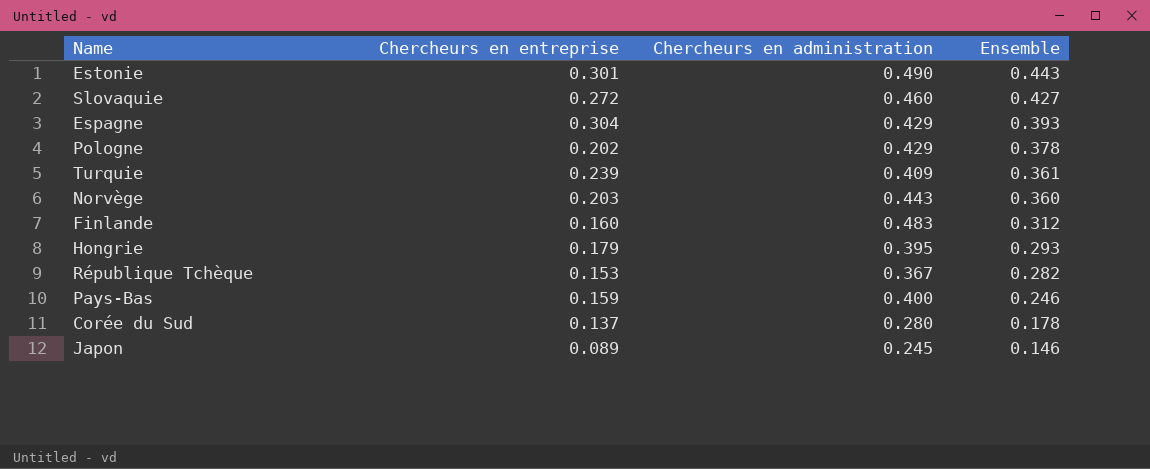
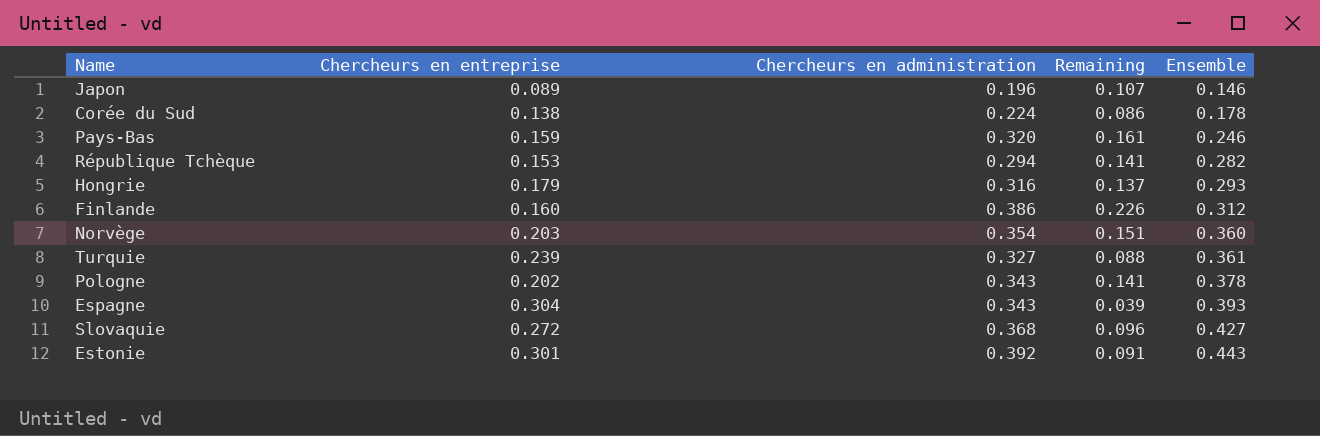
row order: Ensemble descending -> Ensemble ascending
column Remaining | formula: none -> [Chercheurs en administration] - [Chercheurs en entreprise]
Japon | Chercheurs en administration: 0.245 -> 0.196
Corée du Sud | Chercheurs en entreprise: 0.137 -> 0.138
Corée du Sud | Chercheurs en administration: 0.280 -> 0.224
Pays-Bas | Chercheurs en administration: 0.400 -> 0.320
République Tchèque | Chercheurs en administration: 0.367 -> 0.294
Hongrie | Chercheurs en administration: 0.395 -> 0.316
Finlande | Chercheurs en administration: 0.483 -> 0.386
Norvège | Chercheurs en administration: 0.443 -> 0.354
Turquie | Chercheurs en administration: 0.409 -> 0.327
Pologne | Chercheurs en administration: 0.429 -> 0.343
Espagne | Chercheurs en administration: 0.429 -> 0.343
Slovaquie | Chercheurs en administration: 0.460 -> 0.368
Estonie | Chercheurs en administration: 0.490 -> 0.392

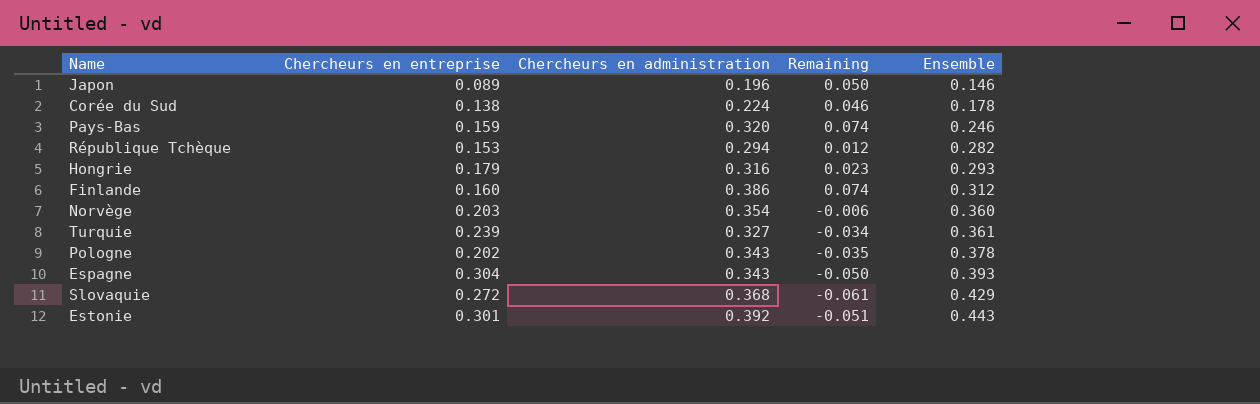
column Remaining | formula: [Chercheurs en administration] - [Chercheurs en entreprise] -> [Chercheurs en administration] - [Ensemble]
Slovaquie | Ensemble: 0.427 -> 0.429

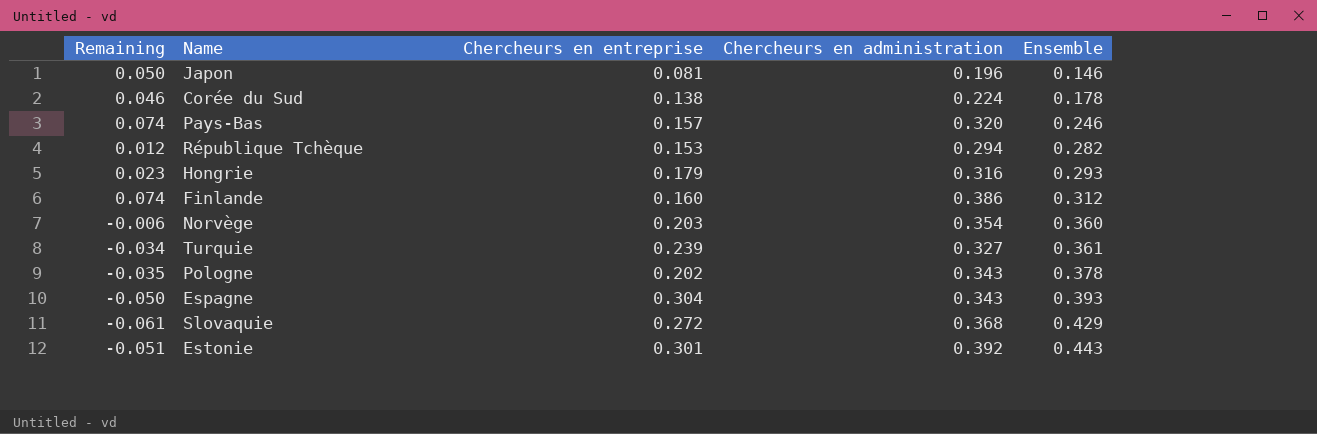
column Remaining | position: 4 -> 1
Japon | Chercheurs en entreprise: 0.089 -> 0.081
Pays-Bas | Chercheurs en entreprise: 0.159 -> 0.157

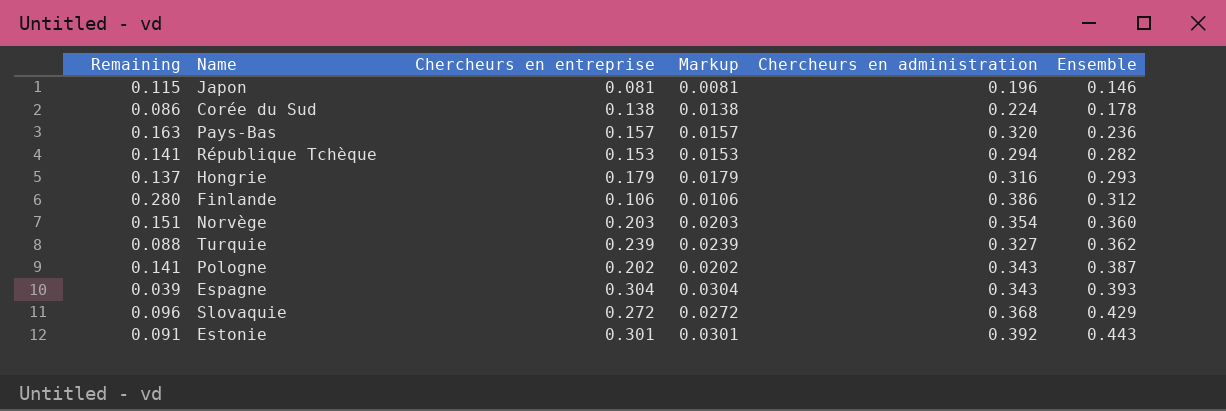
column Remaining | formula: [Chercheurs en administration] - [Ensemble] -> [Chercheurs en administration] - [Chercheurs en entreprise]
column Markup | formula: none -> [Chercheurs en entreprise] * 0.1
Pays-Bas | Ensemble: 0.246 -> 0.236
Finlande | Chercheurs en entreprise: 0.160 -> 0.106
Turquie | Ensemble: 0.361 -> 0.362
Pologne | Ensemble: 0.378 -> 0.387

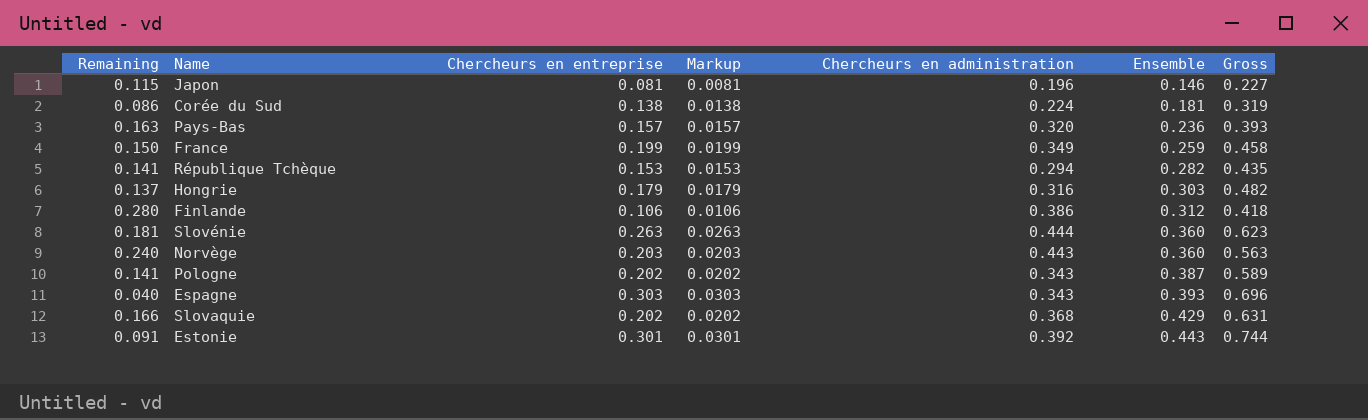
column Gross | formula: none -> [Chercheurs en entreprise] + [Ensemble]
row Turquie: 0.088 | 0.239 | 0.0239 | 0.327 | 0.362 -> none
Corée du Sud | Ensemble: 0.178 -> 0.181
row France: none -> 0.150 | 0.199 | 0.0199 | 0.349 | 0.259 | 0.458
Hongrie | Ensemble: 0.293 -> 0.303
row Slovénie: none -> 0.181 | 0.263 | 0.0263 | 0.444 | 0.360 | 0.623
Norvège | Remaining: 0.151 -> 0.240
Norvège | Chercheurs en administration: 0.354 -> 0.443
Espagne | Remaining: 0.039 -> 0.040
Espagne | Chercheurs en entreprise: 0.304 -> 0.303
Espagne | Markup: 0.0304 -> 0.0303
Slovaquie | Remaining: 0.096 -> 0.166
Slovaquie | Chercheurs en entreprise: 0.272 -> 0.202
Slovaquie | Markup: 0.0272 -> 0.0202

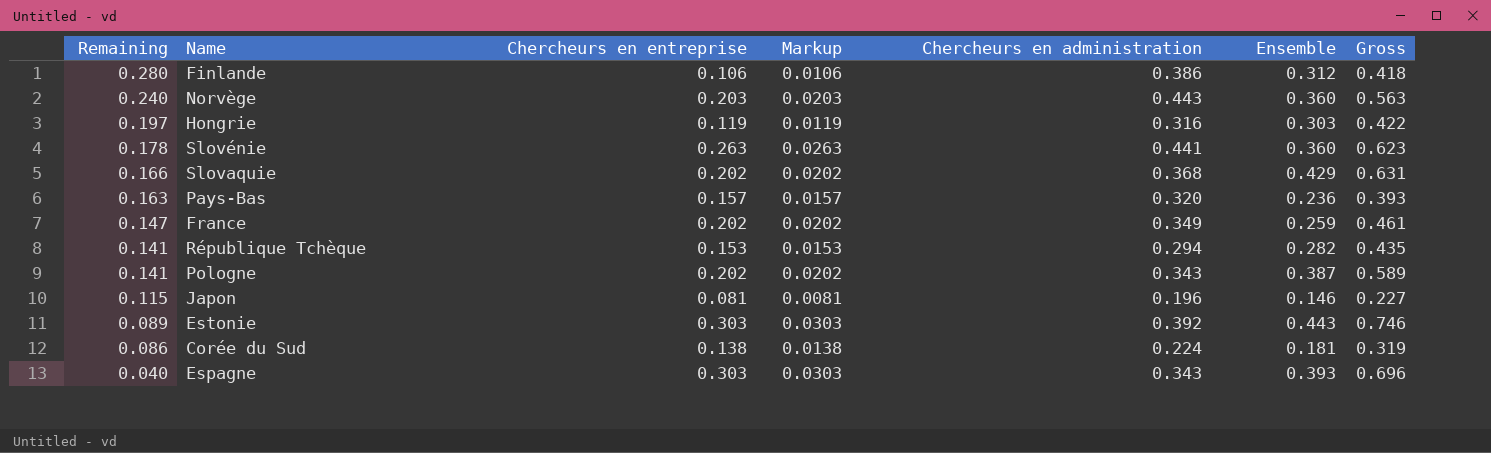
row order: Ensemble ascending -> Remaining descending
Hongrie | Remaining: 0.137 -> 0.197
Hongrie | Chercheurs en entreprise: 0.179 -> 0.119
Hongrie | Markup: 0.0179 -> 0.0119
Hongrie | Gross: 0.482 -> 0.422
Slovénie | Remaining: 0.181 -> 0.178
Slovénie | Chercheurs en administration: 0.444 -> 0.441
France | Remaining: 0.150 -> 0.147
France | Chercheurs en entreprise: 0.199 -> 0.202
France | Markup: 0.0199 -> 0.0202
France | Gross: 0.458 -> 0.461
Estonie | Remaining: 0.091 -> 0.089
Estonie | Chercheurs en entreprise: 0.301 -> 0.303
Estonie | Markup: 0.0301 -> 0.0303
Estonie | Gross: 0.744 -> 0.746

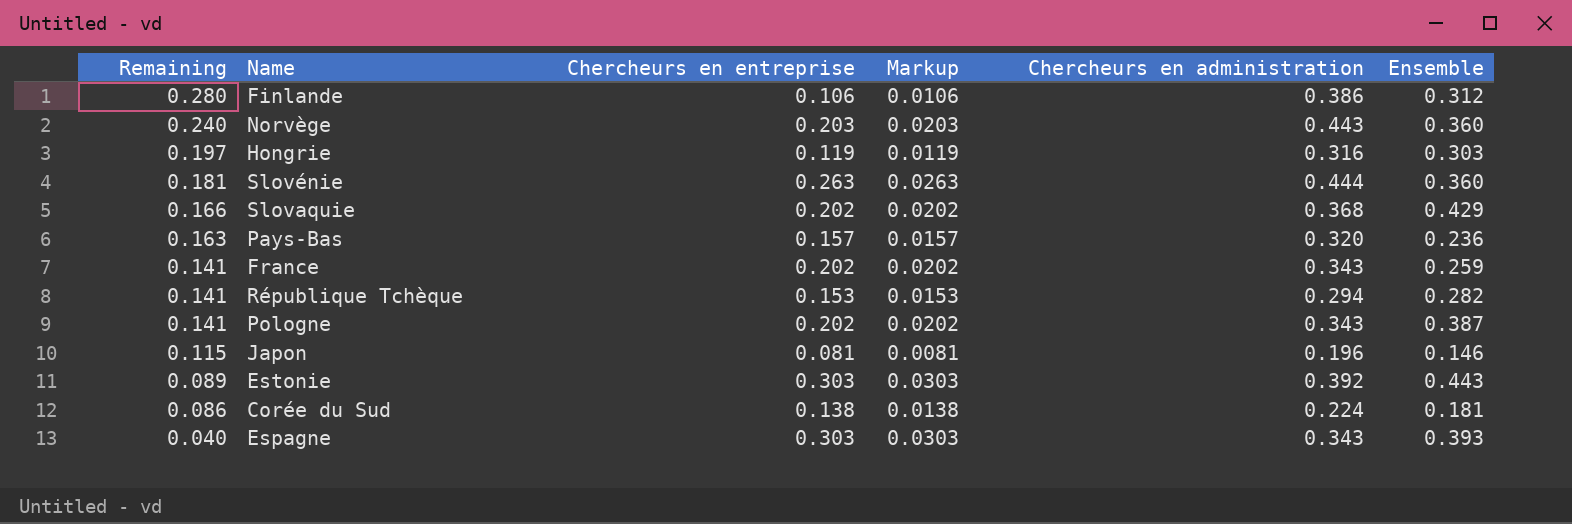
column Gross | formula: [Chercheurs en entreprise] + [Ensemble] -> none
Slovénie | Remaining: 0.178 -> 0.181
Slovénie | Chercheurs en administration: 0.441 -> 0.444
France | Remaining: 0.147 -> 0.141
France | Chercheurs en administration: 0.349 -> 0.343

